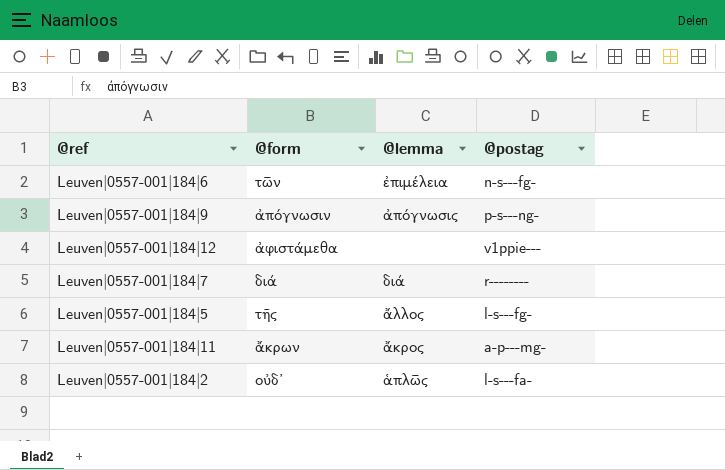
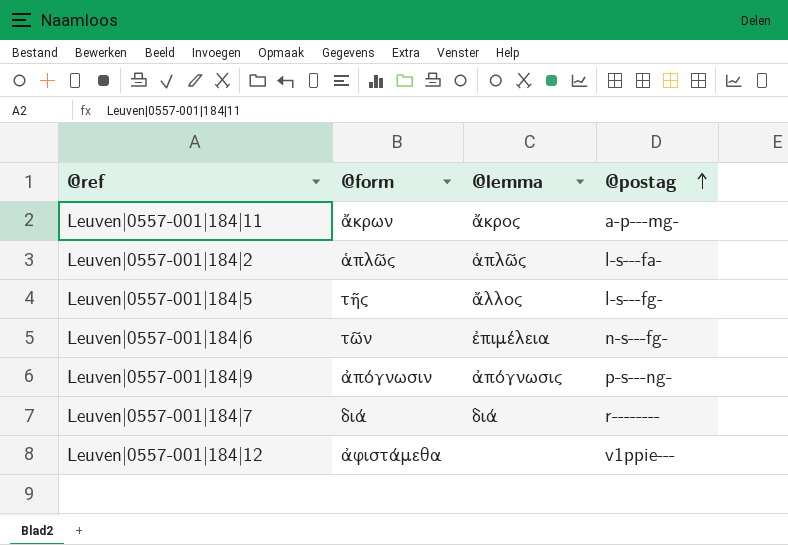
row order: none -> @postag ascending
Leuven|0557-001|184|2 | @form: οὐδʼ -> ἁπλῶς

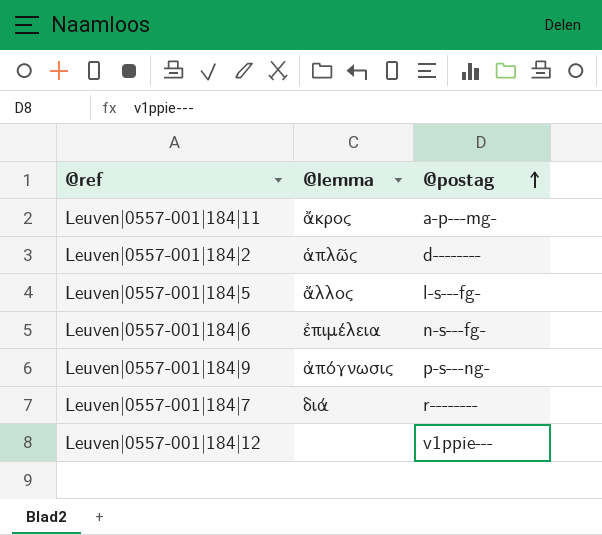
column @form | position: 2 -> none
Leuven|0557-001|184|2 | @postag: l-s---fa- -> d--------

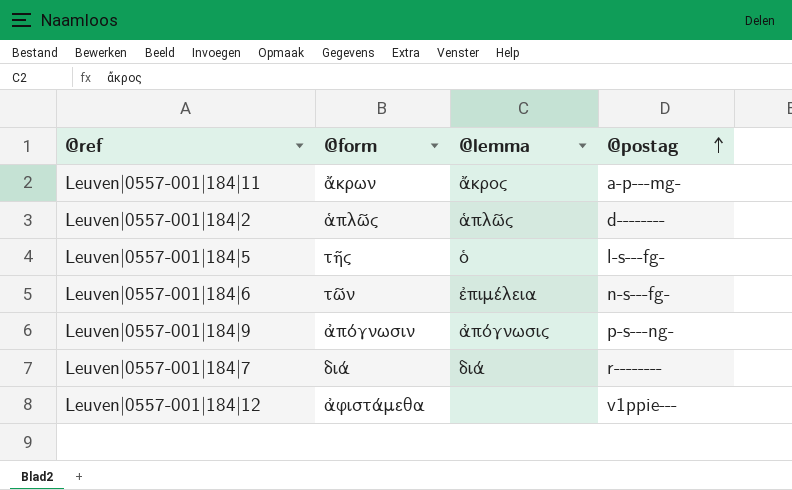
column @form | position: none -> 2
Leuven|0557-001|184|5 | @lemma: ἄλλος -> ὁ

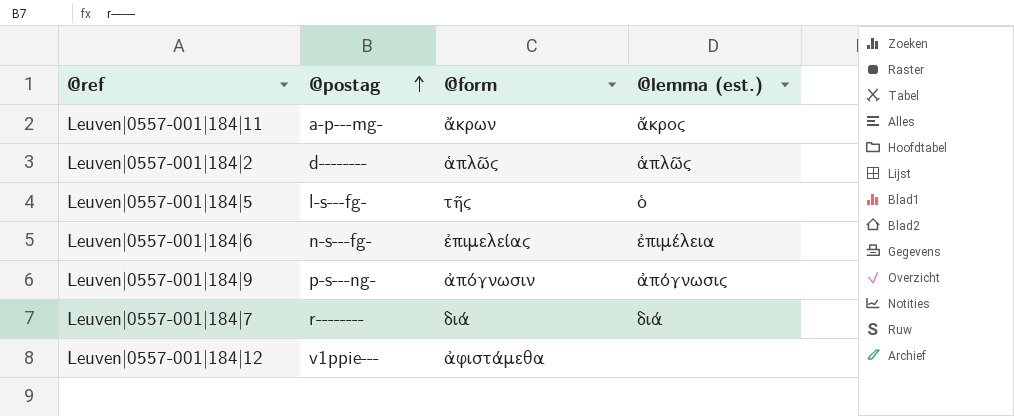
column @postag | position: 4 -> 2
column name: @lemma -> @lemma (est.)
Leuven|0557-001|184|6 | @form: τῶν -> ἐπιμελείας

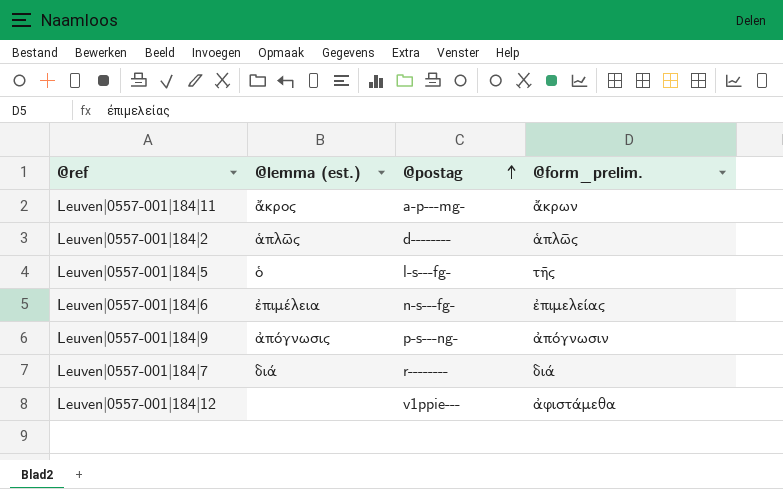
column @lemma (est.) | position: 4 -> 2
column name: @form -> @form_prelim.

